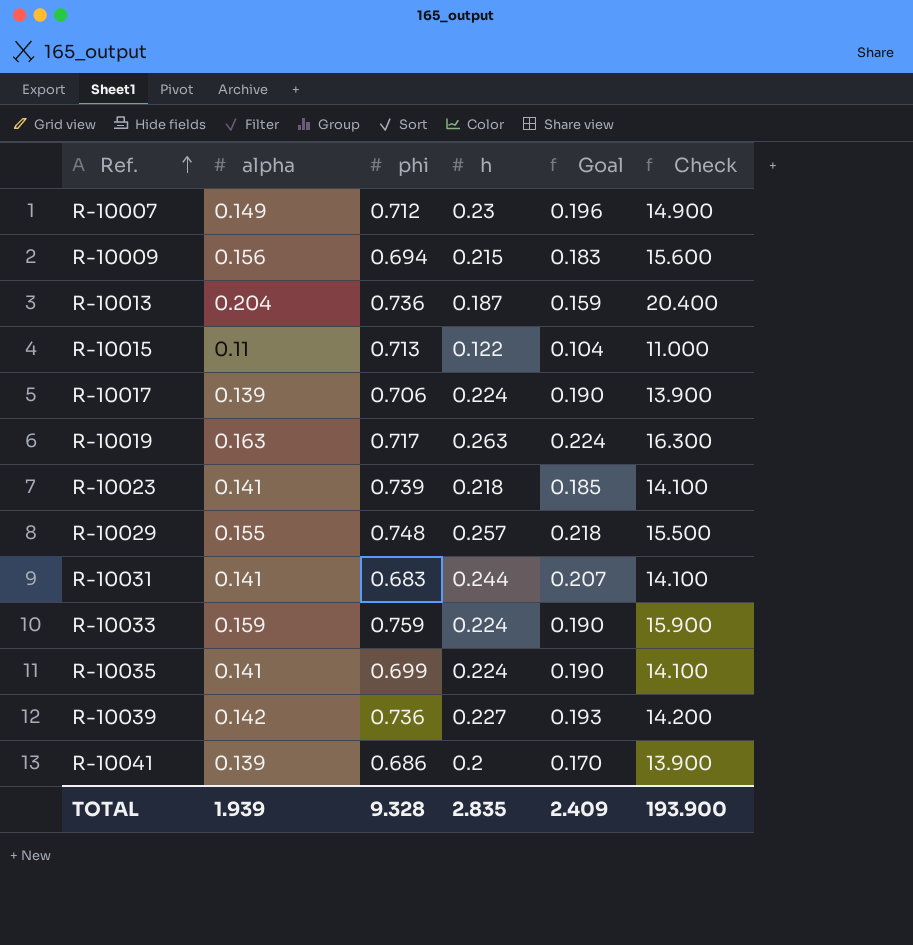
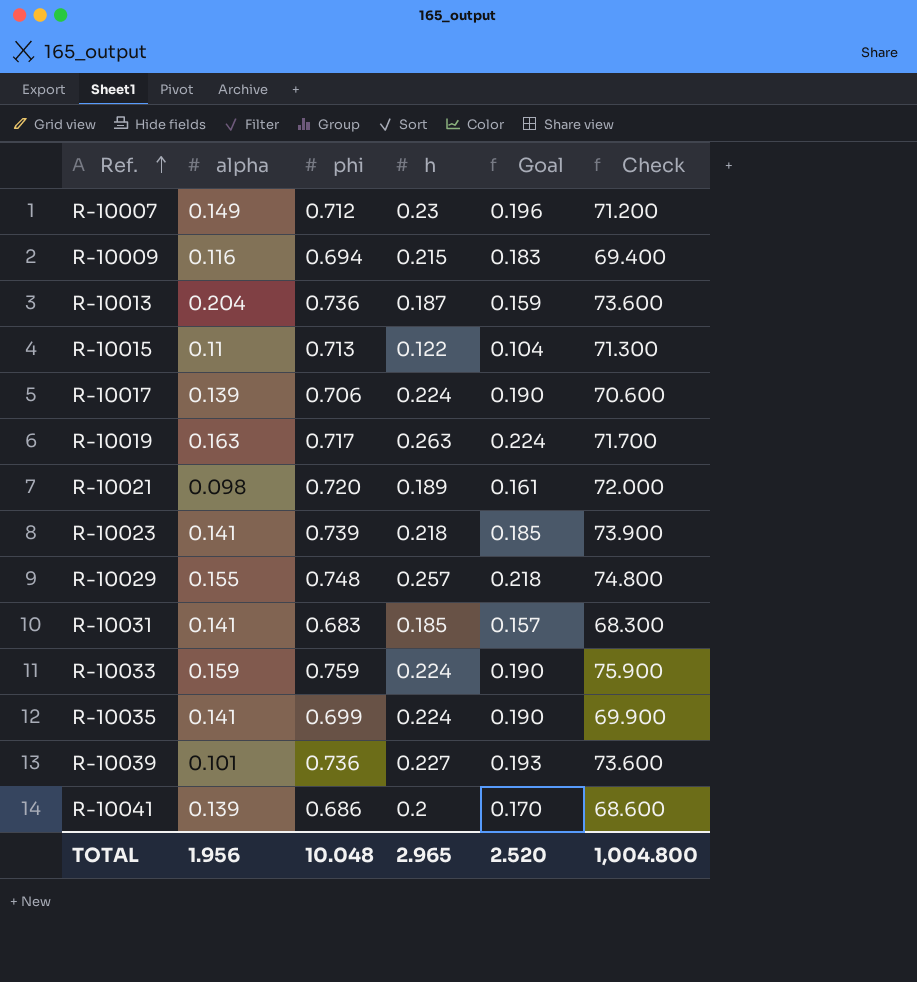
column Check | formula: [alpha] * 100 -> [phi] * 100
R-10009 | alpha: 0.156 -> 0.116
row R-10021: none -> 0.098 | 0.720 | 0.189 | 0.161 | 72.000
R-10031 | h: 0.244 -> 0.185
R-10031 | Goal: 0.207 -> 0.157
R-10039 | alpha: 0.142 -> 0.101
TOTAL | alpha: 1.939 -> 1.956
TOTAL | phi: 9.328 -> 10.048
TOTAL | h: 2.835 -> 2.965
TOTAL | Goal: 2.409 -> 2.520
TOTAL | Check: 193.900 -> 1,004.800

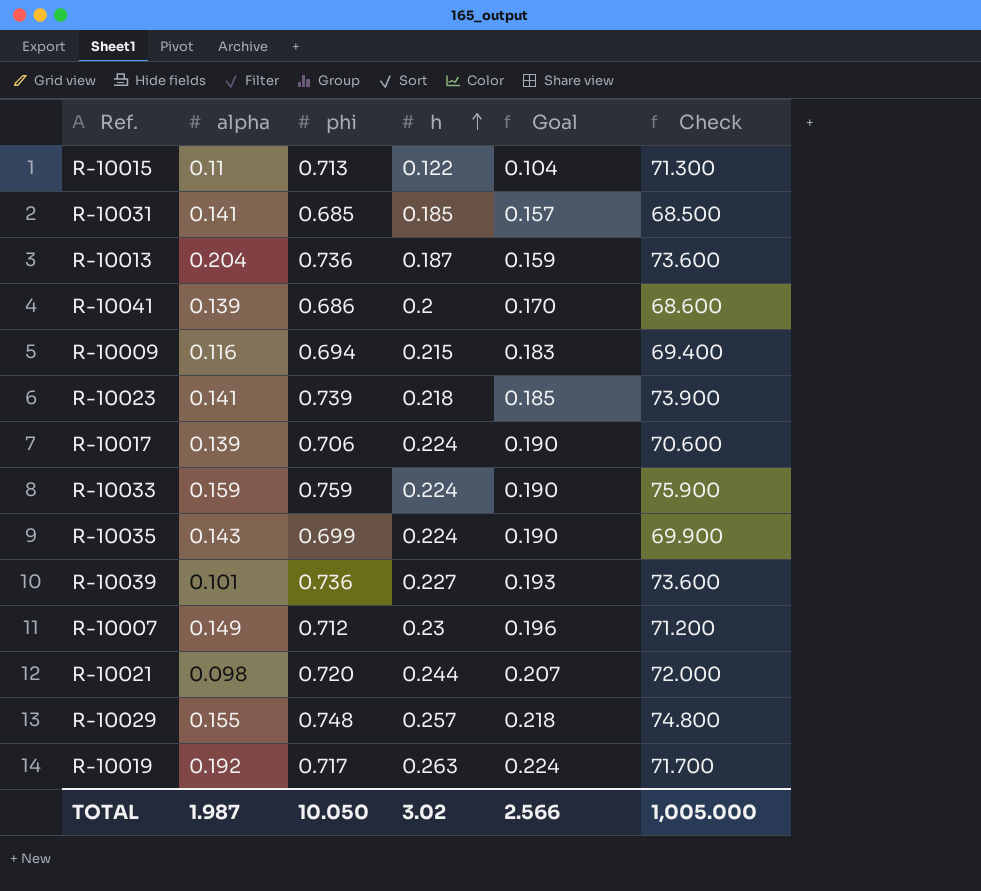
row order: Ref. ascending -> h ascending
R-10031 | phi: 0.683 -> 0.685
R-10031 | Check: 68.300 -> 68.500
R-10035 | alpha: 0.141 -> 0.143
R-10021 | h: 0.189 -> 0.244
R-10021 | Goal: 0.161 -> 0.207
R-10019 | alpha: 0.163 -> 0.192
TOTAL | alpha: 1.956 -> 1.987
TOTAL | phi: 10.048 -> 10.050
TOTAL | h: 2.965 -> 3.02
TOTAL | Goal: 2.520 -> 2.566
TOTAL | Check: 1,004.800 -> 1,005.000

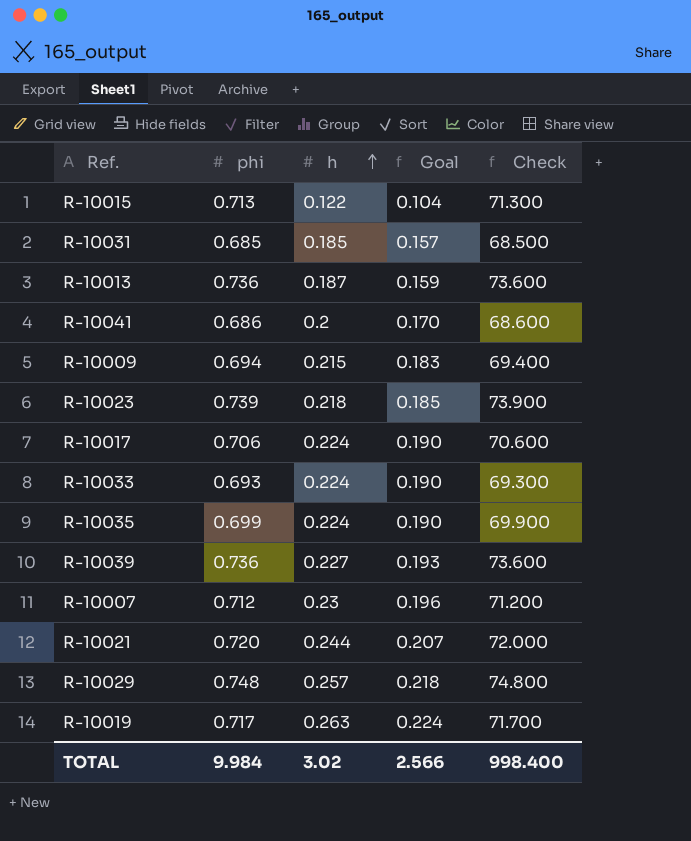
column alpha | position: 2 -> none
R-10033 | phi: 0.759 -> 0.693
R-10033 | Check: 75.900 -> 69.300
TOTAL | phi: 10.050 -> 9.984
TOTAL | Check: 1,005.000 -> 998.400

